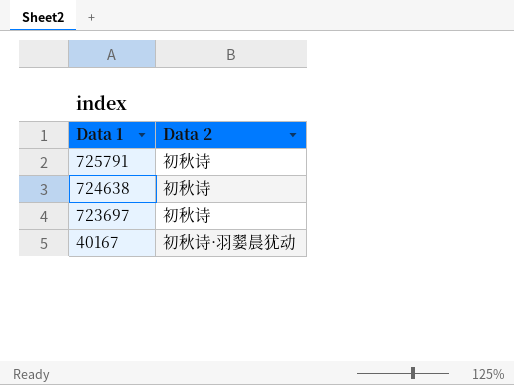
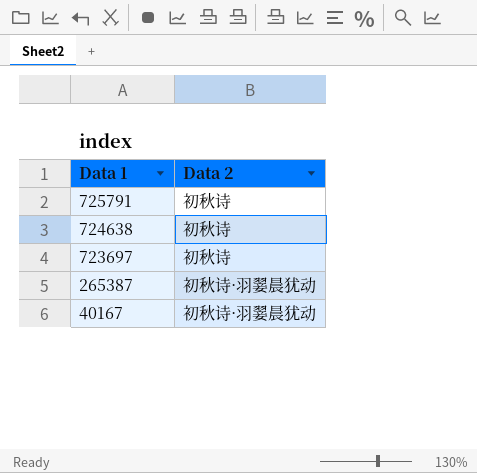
row 265387: none -> 初秋诗·羽翣晨犹动

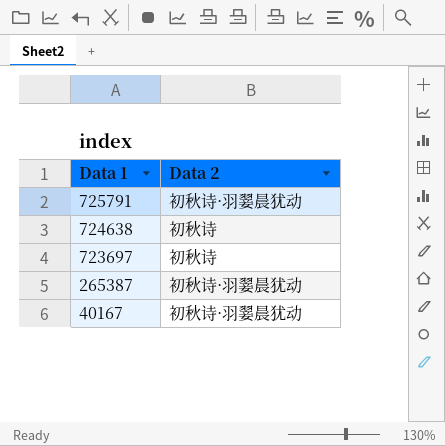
725791 | Data 2: 初秋诗 -> 初秋诗·羽翣晨犹动

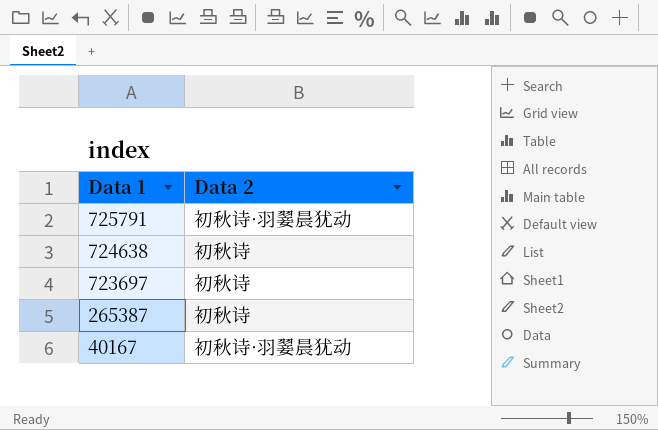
265387 | Data 2: 初秋诗·羽翣晨犹动 -> 初秋诗

